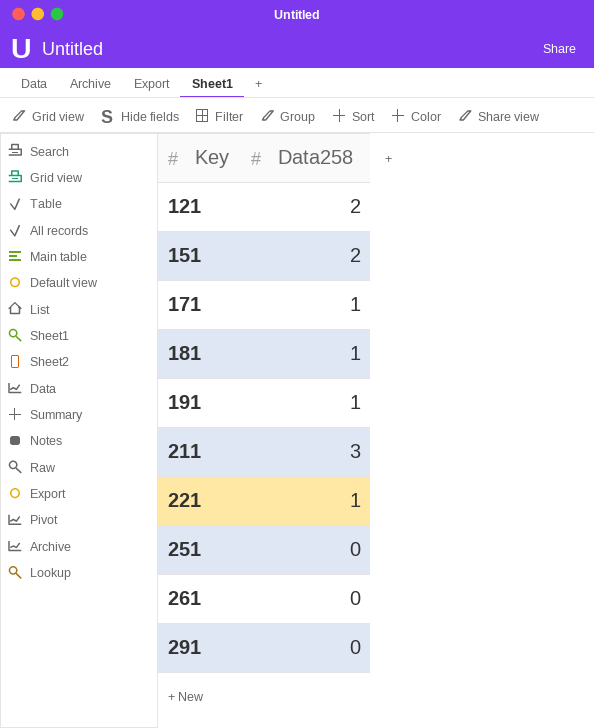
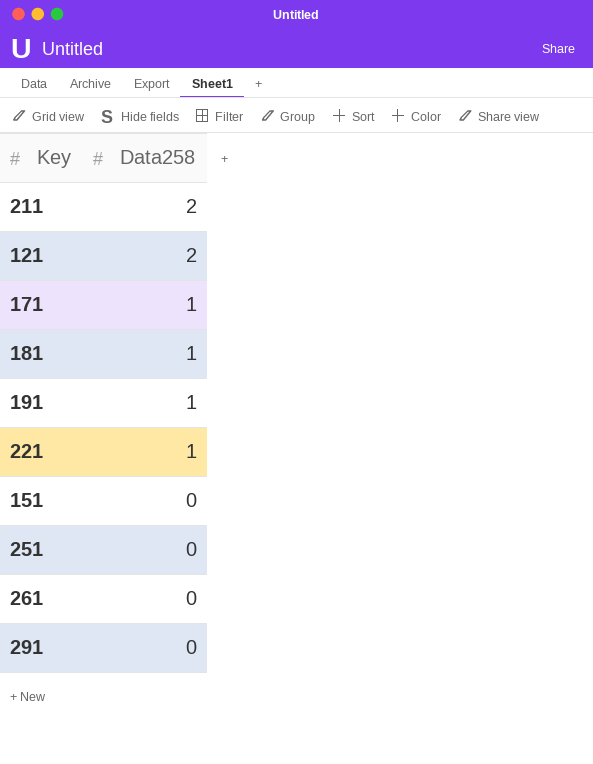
row order: Key ascending -> Data258 descending
211 | Data258: 3 -> 2
151 | Data258: 2 -> 0

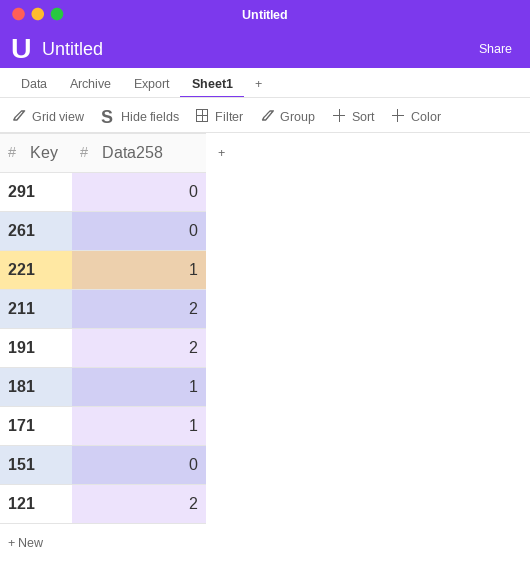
row order: Data258 descending -> Key descending
row 251: 0 -> none
191 | Data258: 1 -> 2

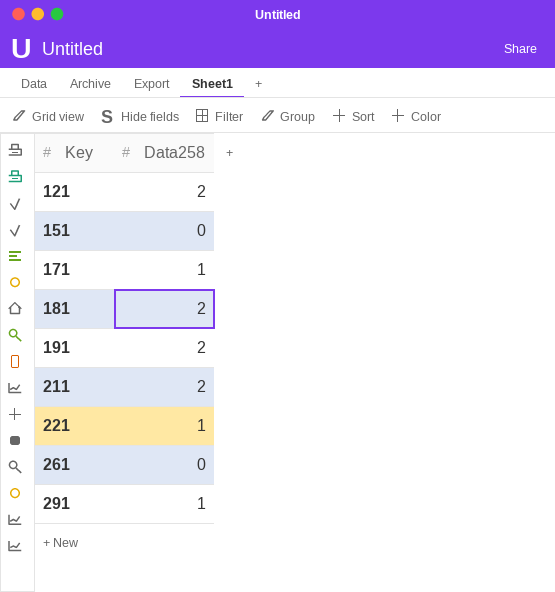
row order: Key descending -> Key ascending
181 | Data258: 1 -> 2
291 | Data258: 0 -> 1

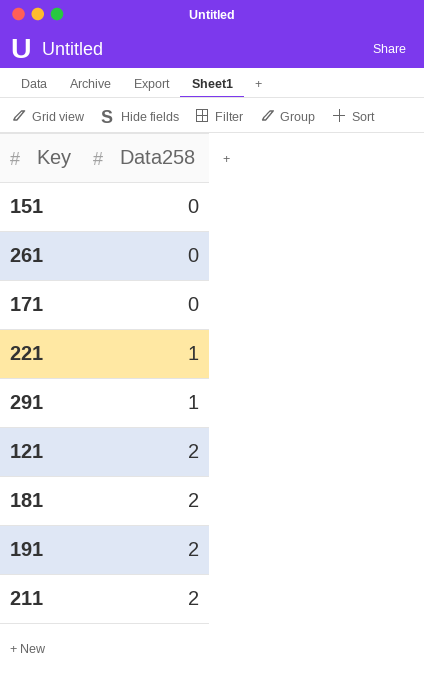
row order: Key ascending -> Data258 ascending
171 | Data258: 1 -> 0

